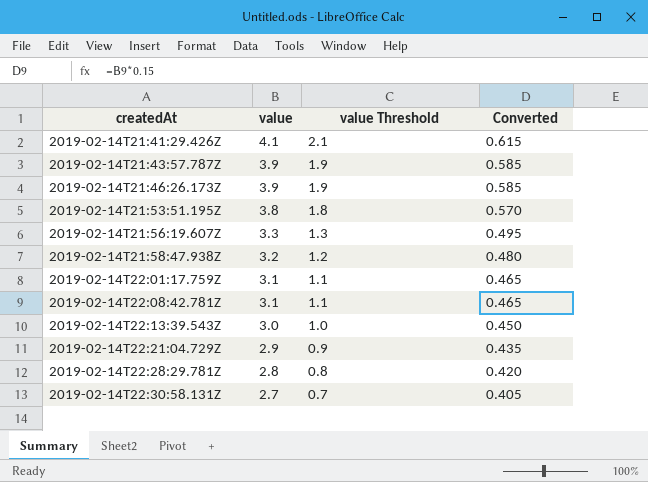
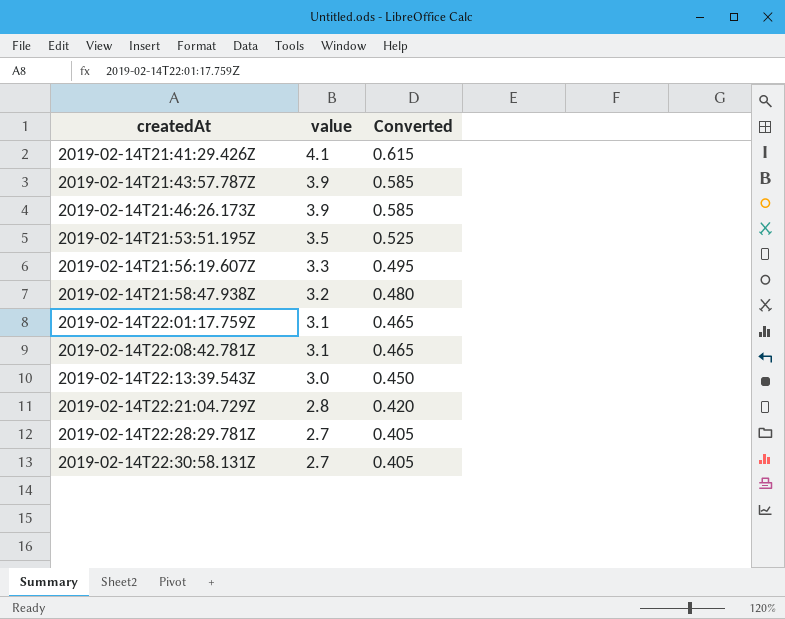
column value Threshold | formula: [value] - 2 -> none
2019-02-14T21:53:51.195Z | value: 3.8 -> 3.5
2019-02-14T21:53:51.195Z | Converted: 0.570 -> 0.525
2019-02-14T22:21:04.729Z | value: 2.9 -> 2.8
2019-02-14T22:21:04.729Z | Converted: 0.435 -> 0.420
2019-02-14T22:28:29.781Z | value: 2.8 -> 2.7
2019-02-14T22:28:29.781Z | Converted: 0.420 -> 0.405

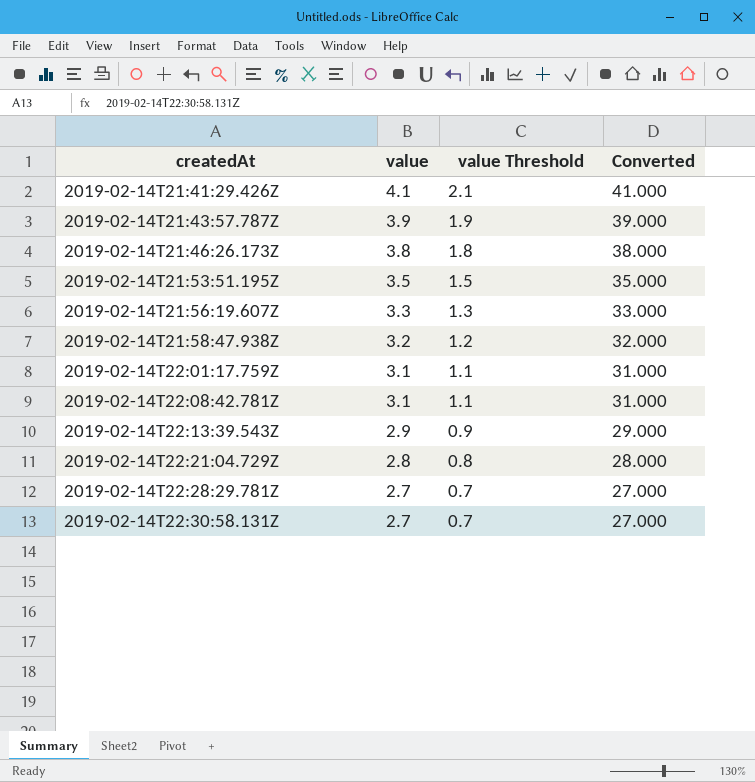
column value Threshold | formula: none -> [value] - 2
column Converted | formula: [value] * 0.15 -> [value] * 10
2019-02-14T21:46:26.173Z | value: 3.9 -> 3.8
2019-02-14T22:13:39.543Z | value: 3.0 -> 2.9

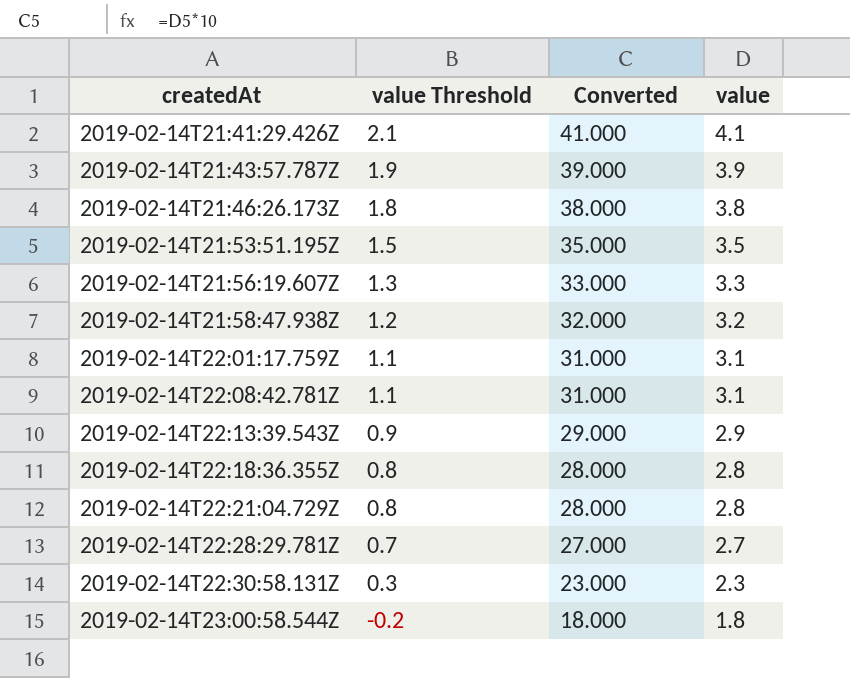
column value | position: 2 -> 4
row 2019-02-14T22:18:36.355Z: none -> 0.8 | 28.000 | 2.8
2019-02-14T22:30:58.131Z | value Threshold: 0.7 -> 0.3
2019-02-14T22:30:58.131Z | Converted: 27.000 -> 23.000
2019-02-14T22:30:58.131Z | value: 2.7 -> 2.3
row 2019-02-14T23:00:58.544Z: none -> -0.2 | 18.000 | 1.8

